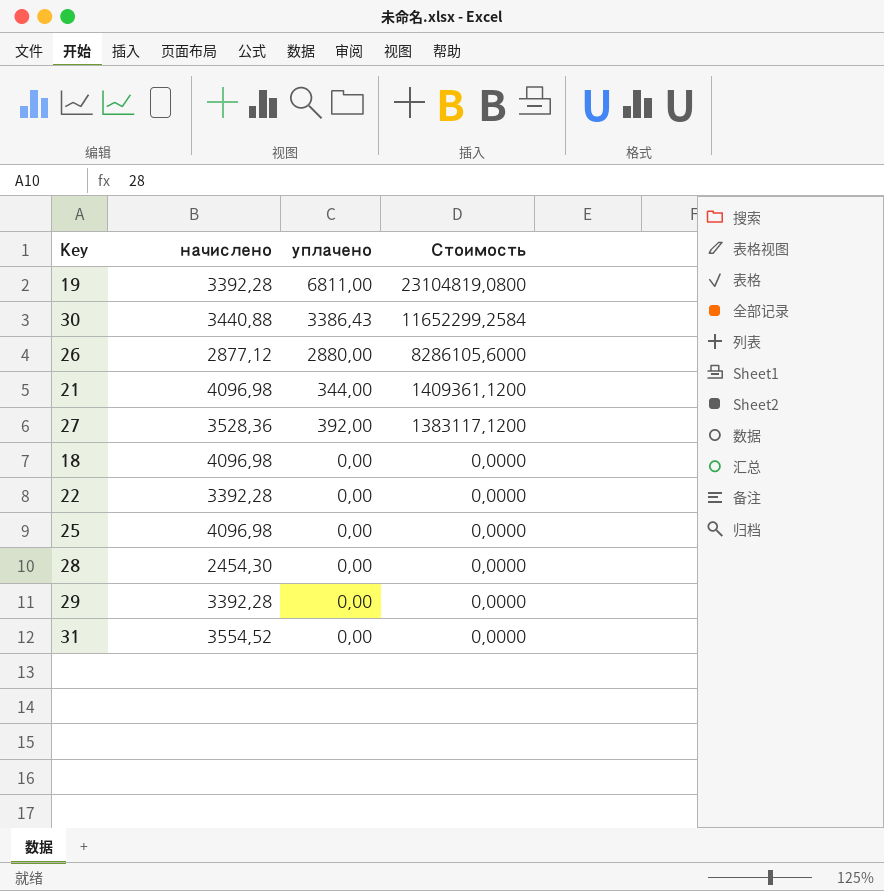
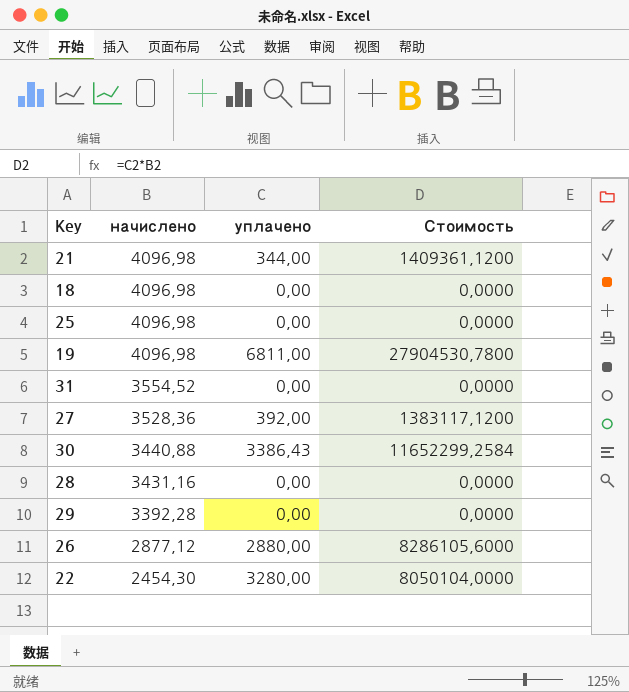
row order: Стоимость descending -> начислено descending
19 | начислено: 3392,28 -> 4096,98
19 | Стоимость: 23104819,0800 -> 27904530,7800
28 | начислено: 2454,30 -> 3431,16
22 | начислено: 3392,28 -> 2454,30
22 | уплачено: 0,00 -> 3280,00
22 | Стоимость: 0,0000 -> 8050104,0000

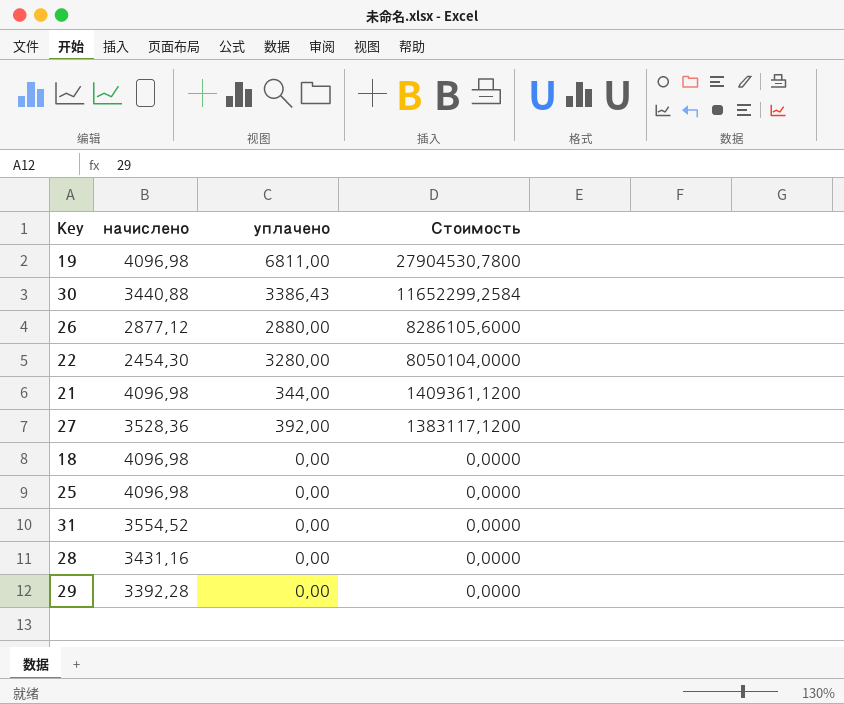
row order: начислено descending -> Стоимость descending

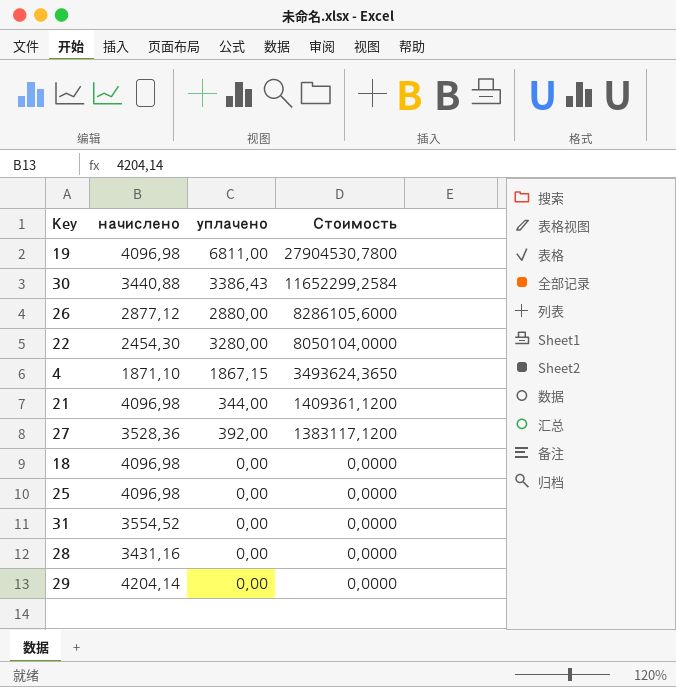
row 4: none -> 1871,10 | 1867,15 | 3493624,3650
29 | начислено: 3392,28 -> 4204,14

